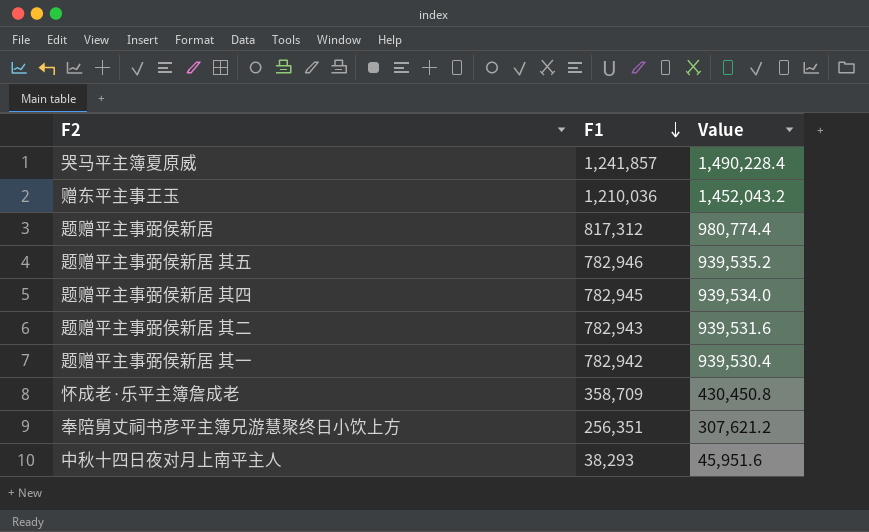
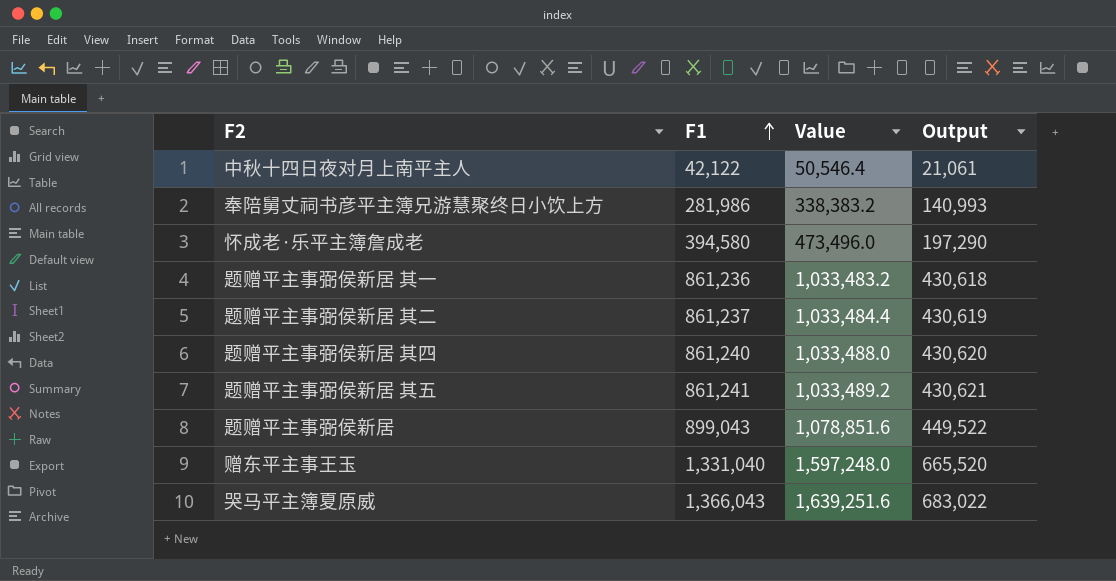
row order: F1 descending -> F1 ascending
column Output | formula: none -> [F1] * 0.5
中秋十四日夜对月上南平主人 | F1: 38,293 -> 42,122
中秋十四日夜对月上南平主人 | Value: 45,951.6 -> 50,546.4
奉陪舅丈祠书彦平主簿兄游慧聚终日小饮上方 | F1: 256,351 -> 281,986
奉陪舅丈祠书彦平主簿兄游慧聚终日小饮上方 | Value: 307,621.2 -> 338,383.2
怀成老·乐平主簿詹成老 | F1: 358,709 -> 394,580
怀成老·乐平主簿詹成老 | Value: 430,450.8 -> 473,496.0
题赠平主事弼侯新居 其一 | F1: 782,942 -> 861,236
题赠平主事弼侯新居 其一 | Value: 939,530.4 -> 1,033,483.2
题赠平主事弼侯新居 其二 | F1: 782,943 -> 861,237
题赠平主事弼侯新居 其二 | Value: 939,531.6 -> 1,033,484.4
题赠平主事弼侯新居 其四 | F1: 782,945 -> 861,240
题赠平主事弼侯新居 其四 | Value: 939,534.0 -> 1,033,488.0
题赠平主事弼侯新居 其五 | F1: 782,946 -> 861,241
题赠平主事弼侯新居 其五 | Value: 939,535.2 -> 1,033,489.2
题赠平主事弼侯新居 | F1: 817,312 -> 899,043
题赠平主事弼侯新居 | Value: 980,774.4 -> 1,078,851.6
赠东平主事王玉 | F1: 1,210,036 -> 1,331,040
赠东平主事王玉 | Value: 1,452,043.2 -> 1,597,248.0
哭马平主簿夏原威 | F1: 1,241,857 -> 1,366,043
哭马平主簿夏原威 | Value: 1,490,228.4 -> 1,639,251.6

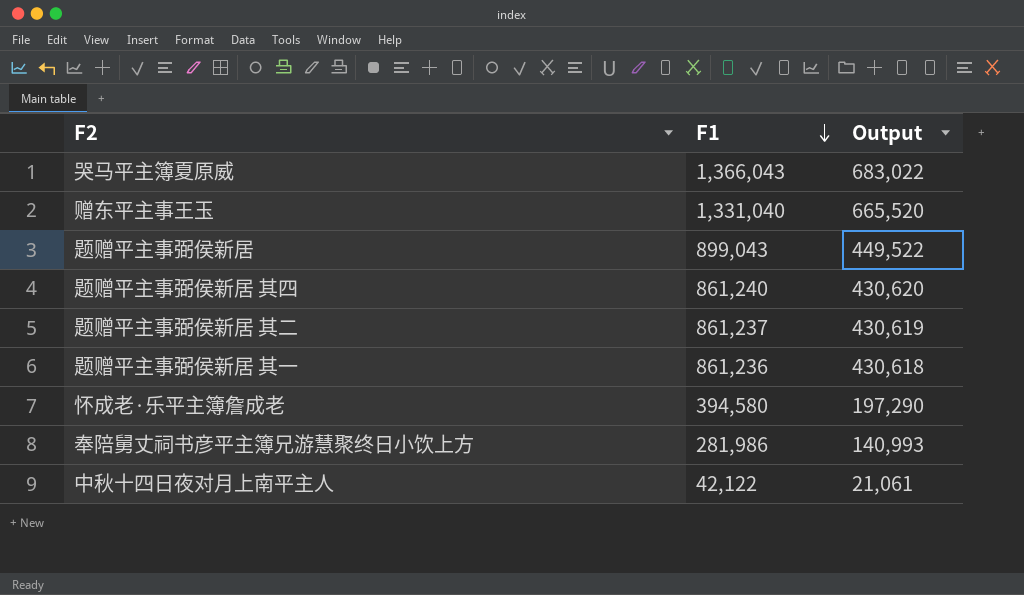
row order: F1 ascending -> F1 descending
column Value | formula: [F1] * 1.2 -> none
row 题赠平主事弼侯新居 其五: 861,241 | 1,033,489.2 | 430,621 -> none

